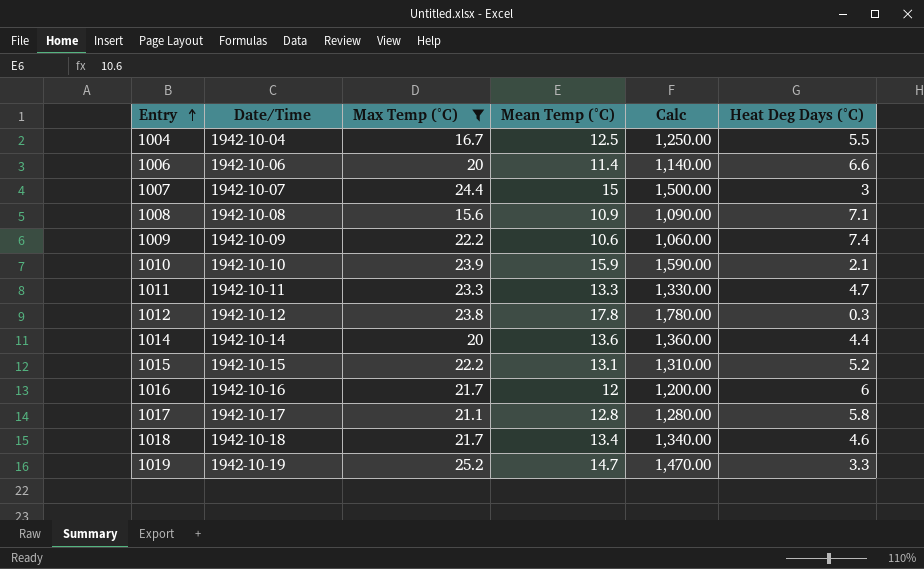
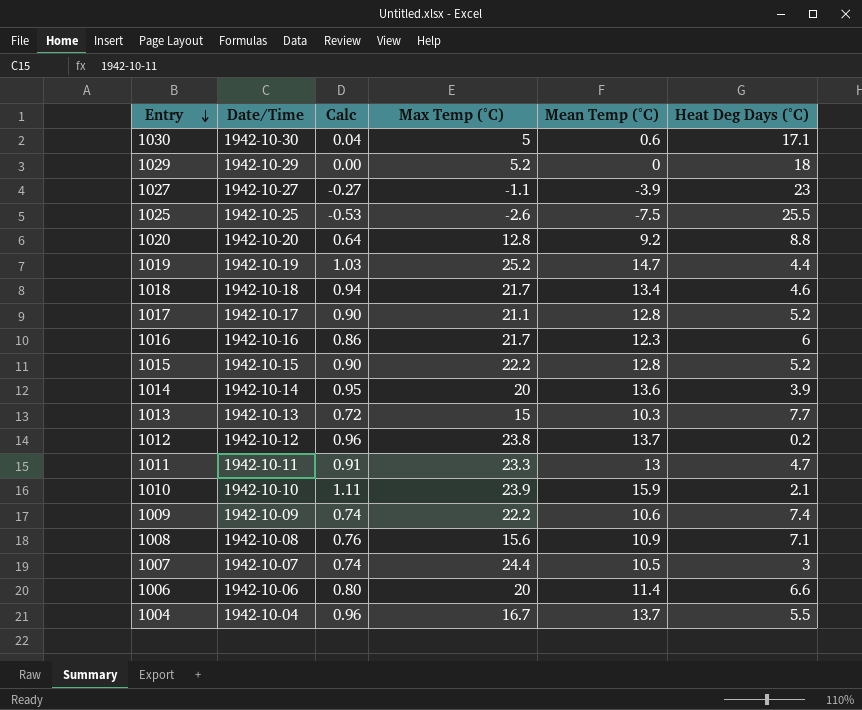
filter: Max Temp (°C) >= 15.6 -> none
row order: Entry ascending -> Entry descending
column Calc | formula: [Mean Temp (°C)] * 100 -> [Mean Temp (°C)] * 0.07
column Calc | position: 5 -> 3
1019 | Heat Deg Days (°C): 3.3 -> 4.4
1017 | Heat Deg Days (°C): 5.8 -> 5.2
1016 | Mean Temp (°C): 12 -> 12.3
1015 | Mean Temp (°C): 13.1 -> 12.8
1014 | Heat Deg Days (°C): 4.4 -> 3.9
1012 | Mean Temp (°C): 17.8 -> 13.7
1012 | Heat Deg Days (°C): 0.3 -> 0.2
1011 | Mean Temp (°C): 13.3 -> 13
1007 | Mean Temp (°C): 15 -> 10.5
1004 | Mean Temp (°C): 12.5 -> 13.7

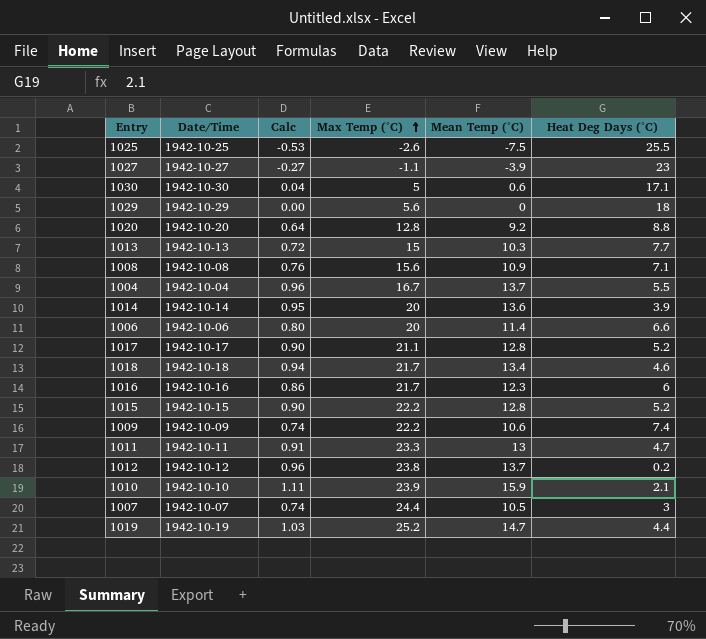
row order: Entry descending -> Max Temp (°C) ascending
1029 | Max Temp (°C): 5.2 -> 5.6

